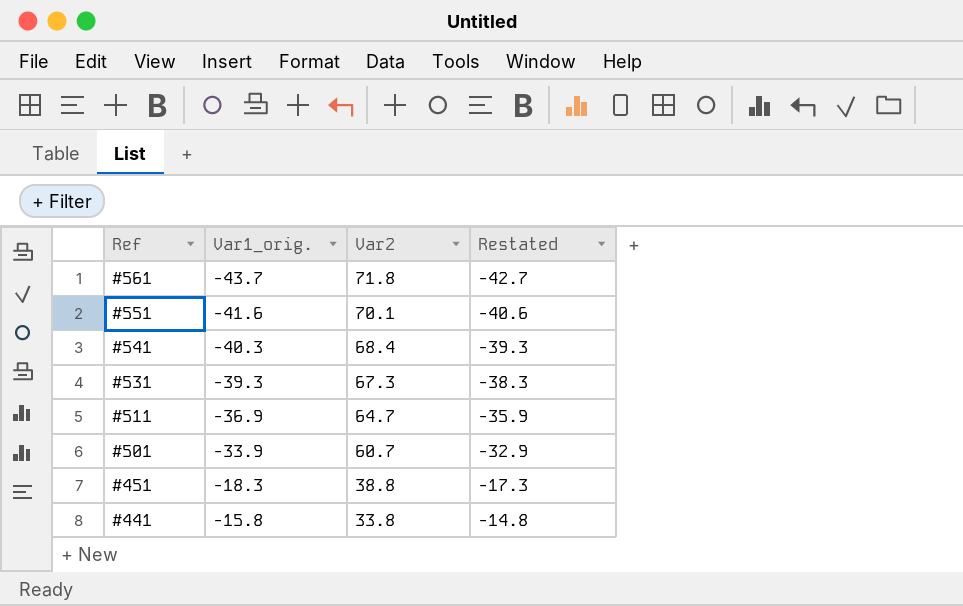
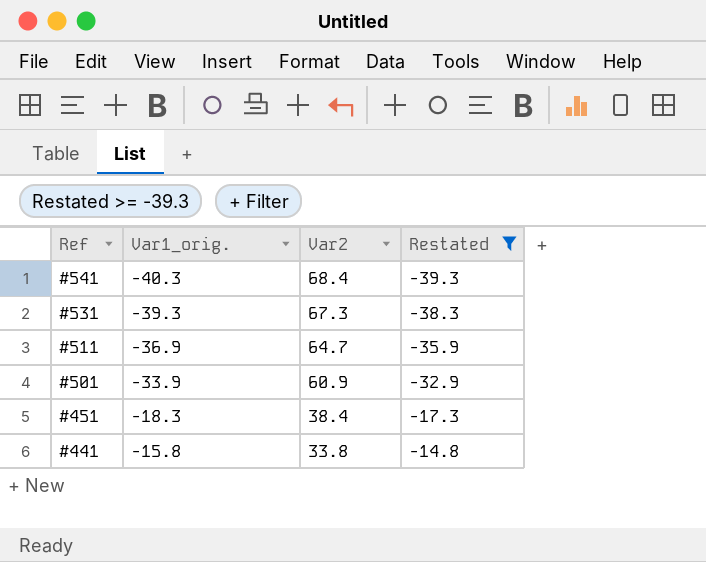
filter: none -> Restated >= -39.3
#501 | Var2: 60.7 -> 60.9
#451 | Var2: 38.8 -> 38.4

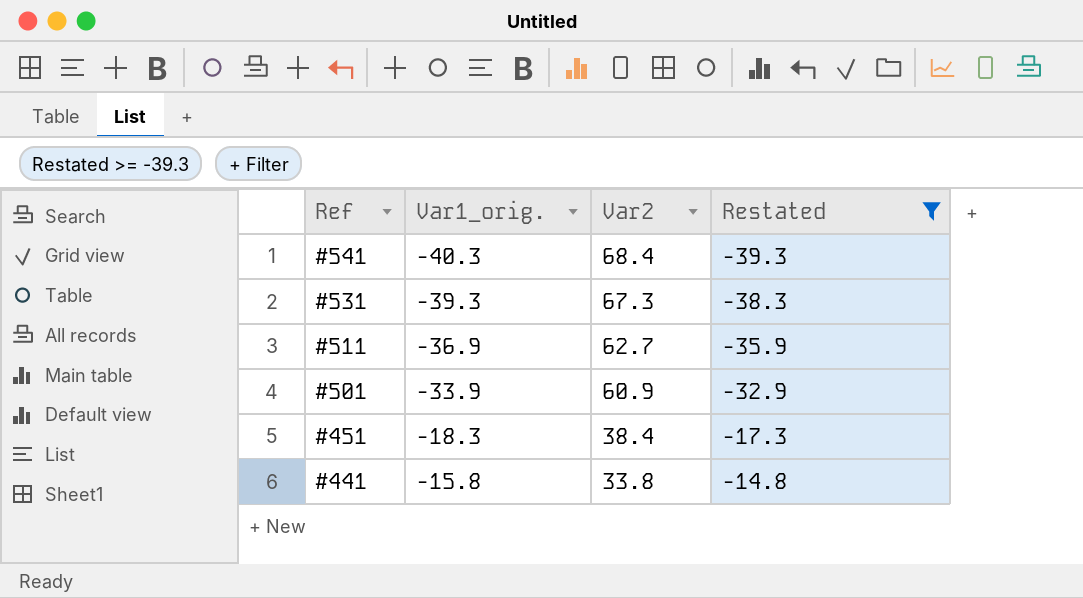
#511 | Var2: 64.7 -> 62.7

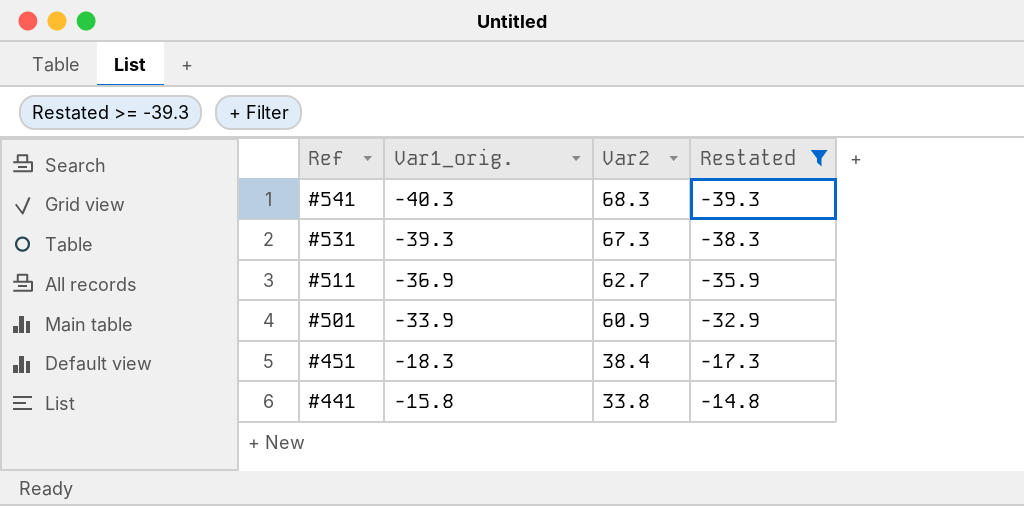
#541 | Var2: 68.4 -> 68.3

